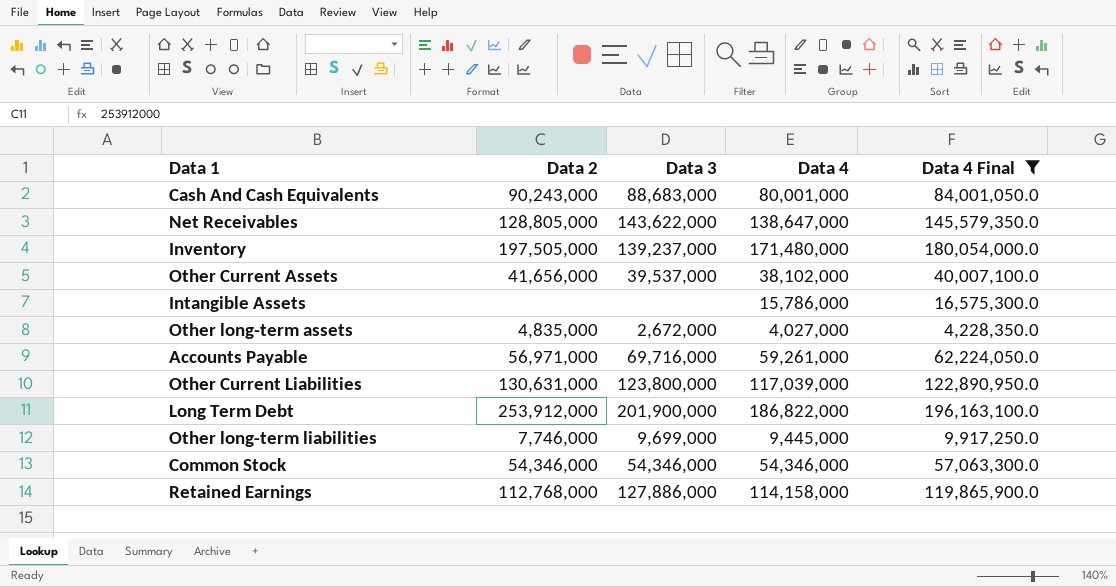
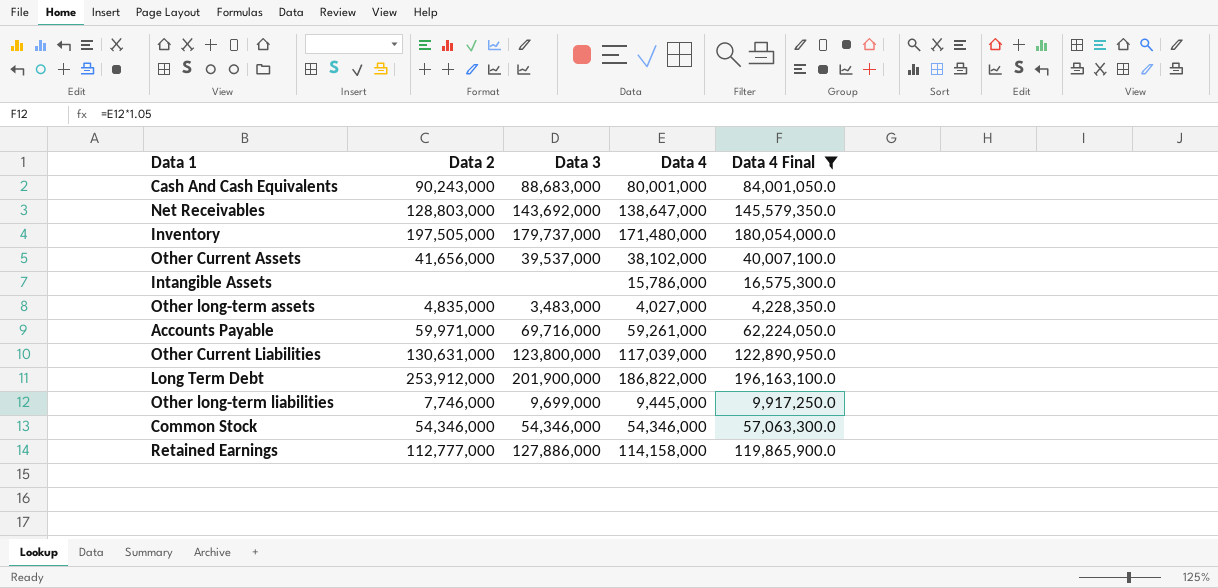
Net Receivables | Data 2: 128,805,000 -> 128,803,000
Net Receivables | Data 3: 143,622,000 -> 143,692,000
Inventory | Data 3: 139,237,000 -> 179,737,000
Other long-term assets | Data 3: 2,672,000 -> 3,483,000
Accounts Payable | Data 2: 56,971,000 -> 59,971,000
Retained Earnings | Data 2: 112,768,000 -> 112,777,000

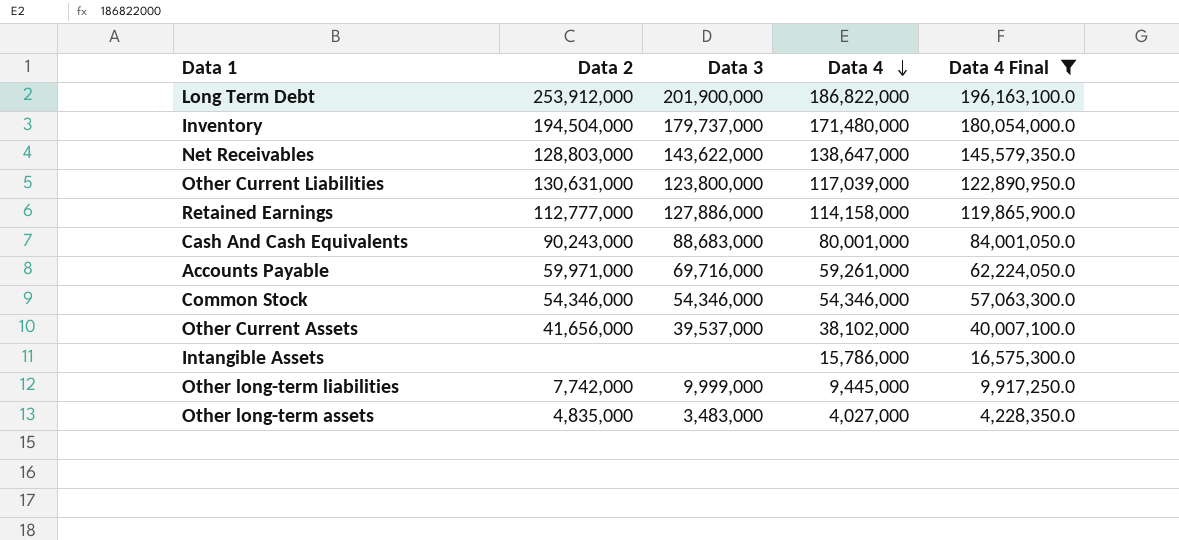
row order: none -> Data 4 descending
Inventory | Data 2: 197,505,000 -> 194,504,000
Net Receivables | Data 3: 143,692,000 -> 143,622,000
Other long-term liabilities | Data 2: 7,746,000 -> 7,742,000
Other long-term liabilities | Data 3: 9,699,000 -> 9,999,000

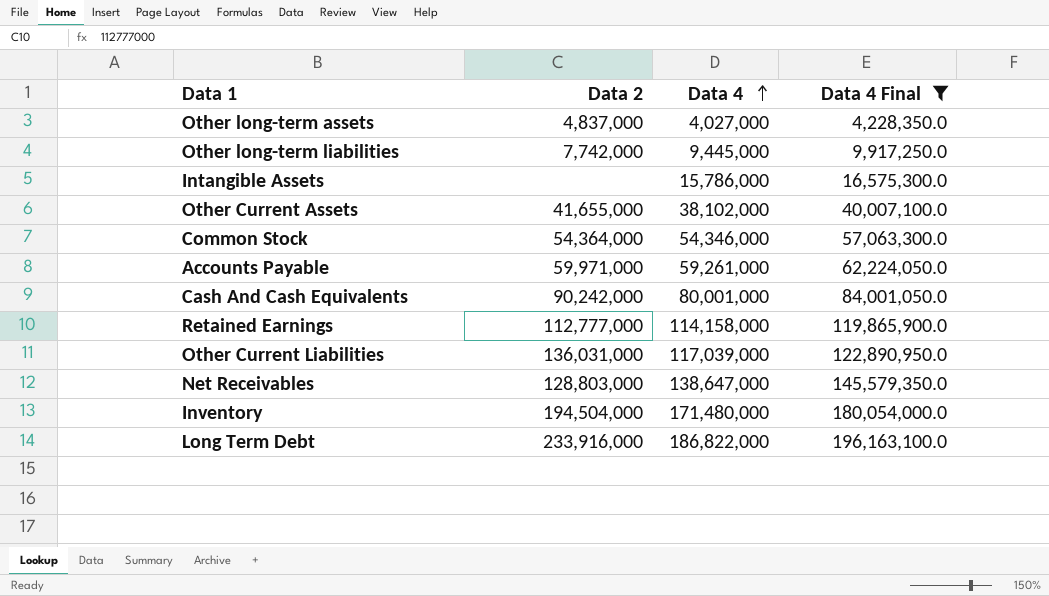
row order: Data 4 descending -> Data 4 ascending
column Data 3 | position: 3 -> none
Other long-term assets | Data 2: 4,835,000 -> 4,837,000
Other Current Assets | Data 2: 41,656,000 -> 41,655,000
Common Stock | Data 2: 54,346,000 -> 54,364,000
Cash And Cash Equivalents | Data 2: 90,243,000 -> 90,242,000
Other Current Liabilities | Data 2: 130,631,000 -> 136,031,000
Long Term Debt | Data 2: 253,912,000 -> 233,916,000

